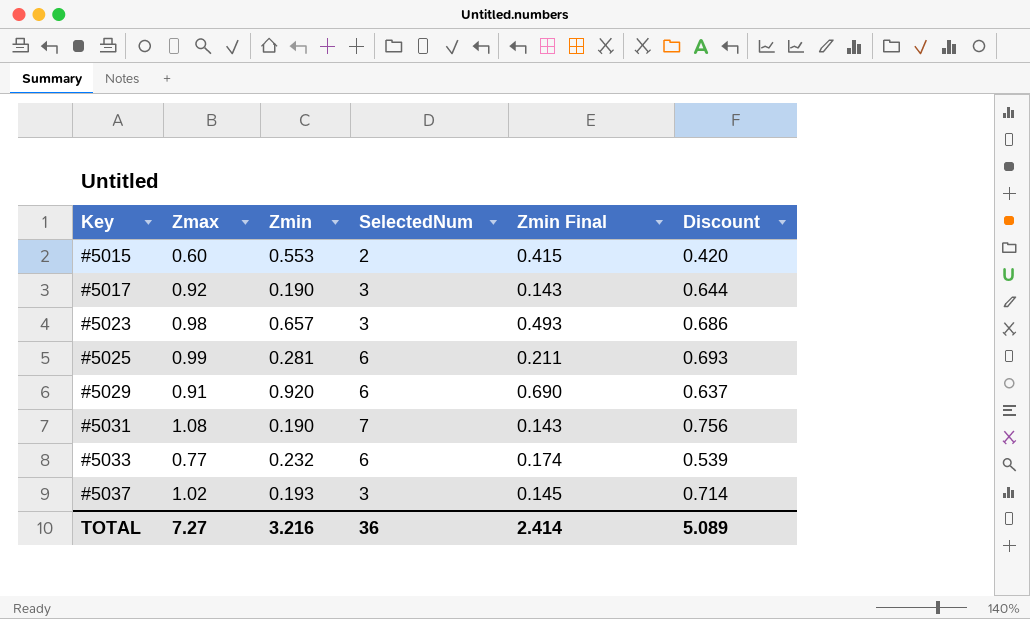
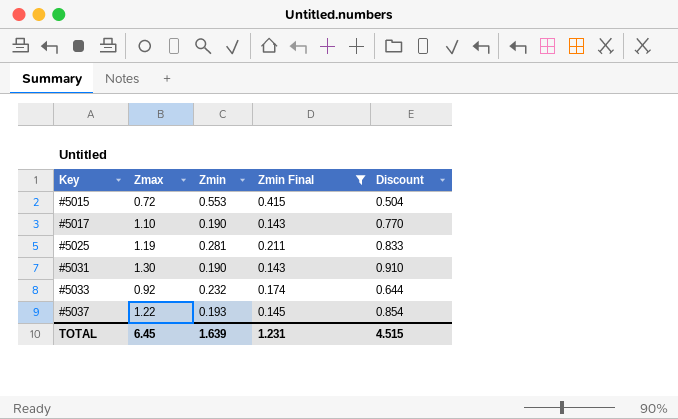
filter: none -> Zmin Final <= 0.415
column SelectedNum | position: 4 -> none
#5015 | Zmax: 0.60 -> 0.72
#5015 | Discount: 0.420 -> 0.504
#5017 | Zmax: 0.92 -> 1.10
#5017 | Discount: 0.644 -> 0.770
#5025 | Zmax: 0.99 -> 1.19
#5025 | Discount: 0.693 -> 0.833
#5031 | Zmax: 1.08 -> 1.30
#5031 | Discount: 0.756 -> 0.910
#5033 | Zmax: 0.77 -> 0.92
#5033 | Discount: 0.539 -> 0.644
#5037 | Zmax: 1.02 -> 1.22
#5037 | Discount: 0.714 -> 0.854
TOTAL | Zmax: 7.27 -> 6.45
TOTAL | Zmin: 3.216 -> 1.639
TOTAL | Zmin Final: 2.414 -> 1.231
TOTAL | Discount: 5.089 -> 4.515

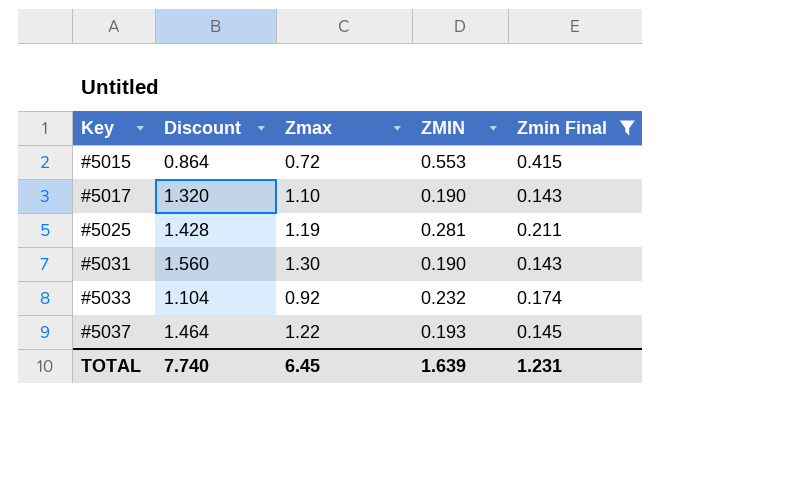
column Discount | formula: [Zmax] * 0.7 -> [Zmax] * 1.2
column Discount | position: 5 -> 2
column name: Zmin -> ZMIN
TOTAL | Discount: 4.515 -> 7.740

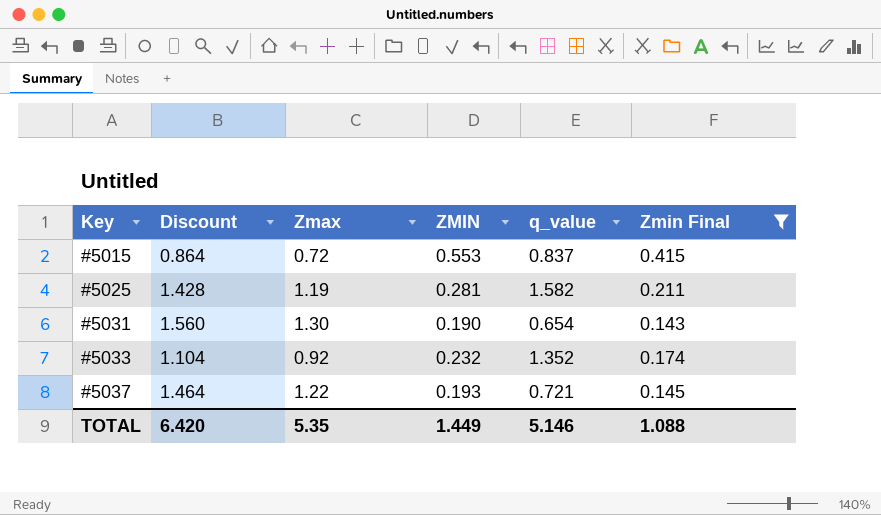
column q_value | position: none -> 5
row #5017: 1.320 | 1.10 | 0.190 | 0.143 -> none
TOTAL | Discount: 7.740 -> 6.420
TOTAL | Zmax: 6.45 -> 5.35
TOTAL | ZMIN: 1.639 -> 1.449
TOTAL | Zmin Final: 1.231 -> 1.088

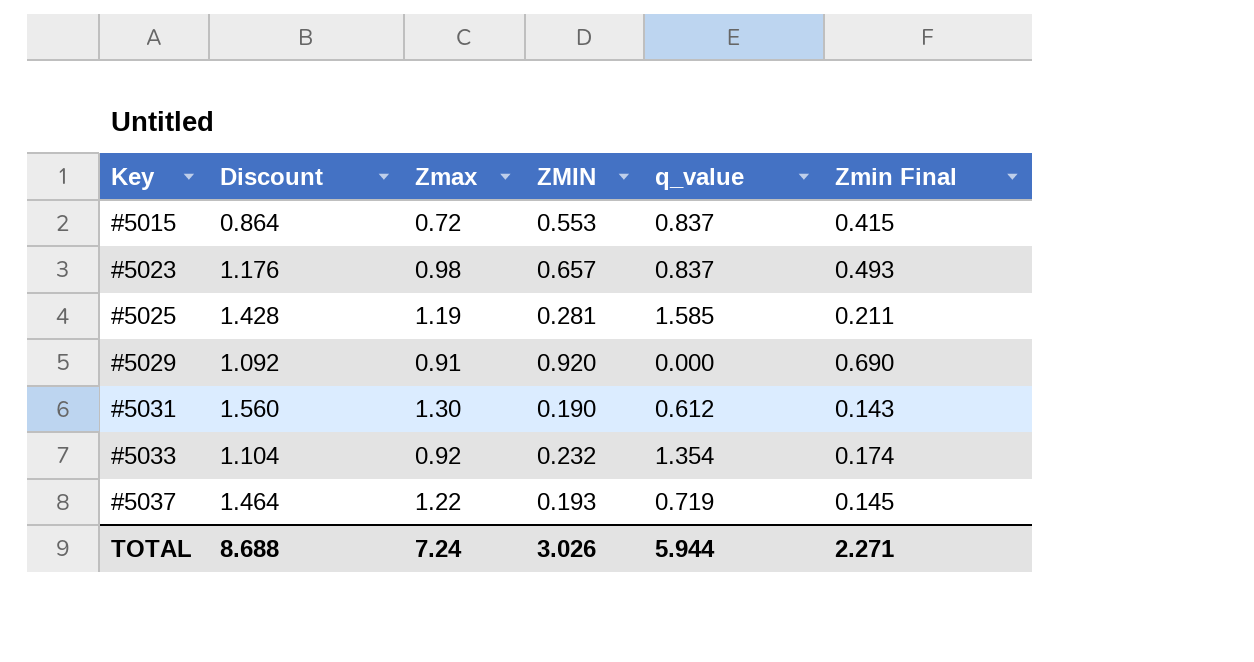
filter: Zmin Final <= 0.415 -> none
#5025 | q_value: 1.582 -> 1.585
#5031 | q_value: 0.654 -> 0.612
#5033 | q_value: 1.352 -> 1.354
#5037 | q_value: 0.721 -> 0.719
TOTAL | Discount: 6.420 -> 8.688
TOTAL | Zmax: 5.35 -> 7.24
TOTAL | ZMIN: 1.449 -> 3.026
TOTAL | q_value: 5.146 -> 5.944
TOTAL | Zmin Final: 1.088 -> 2.271

